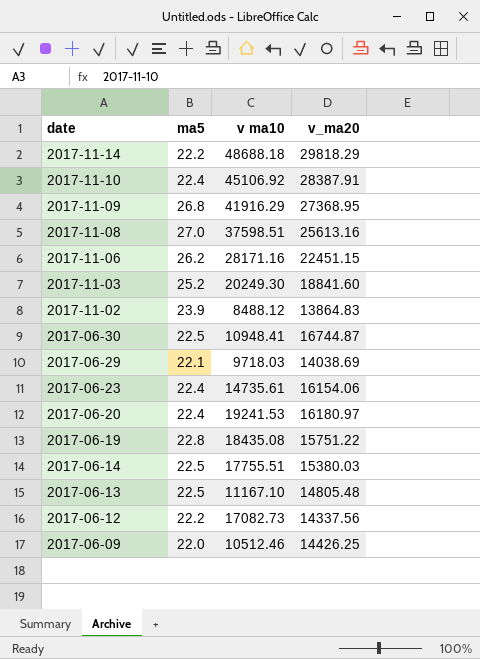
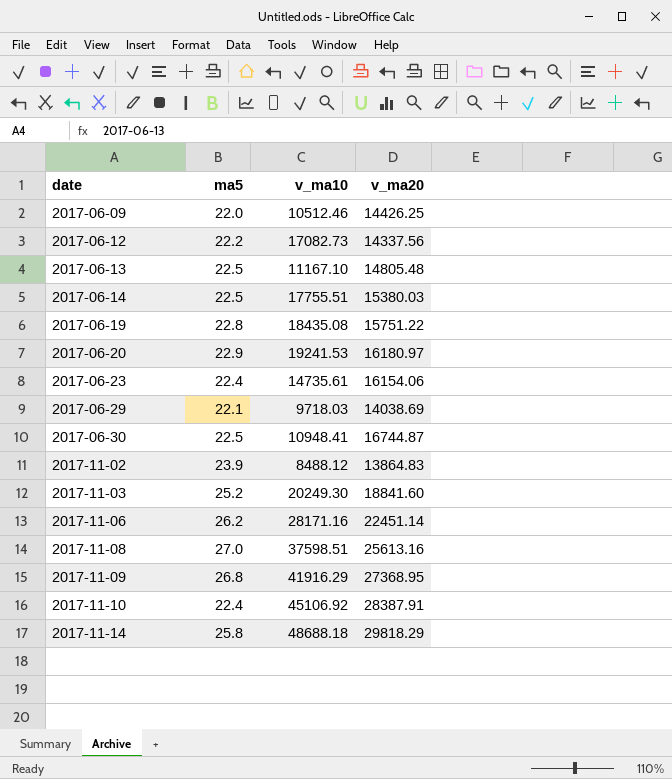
row order: date descending -> date ascending
column name: v ma10 -> v_ma10
2017-06-20 | ma5: 22.4 -> 22.9
2017-11-06 | v_ma20: 22451.15 -> 22451.14
2017-11-14 | ma5: 22.2 -> 25.8

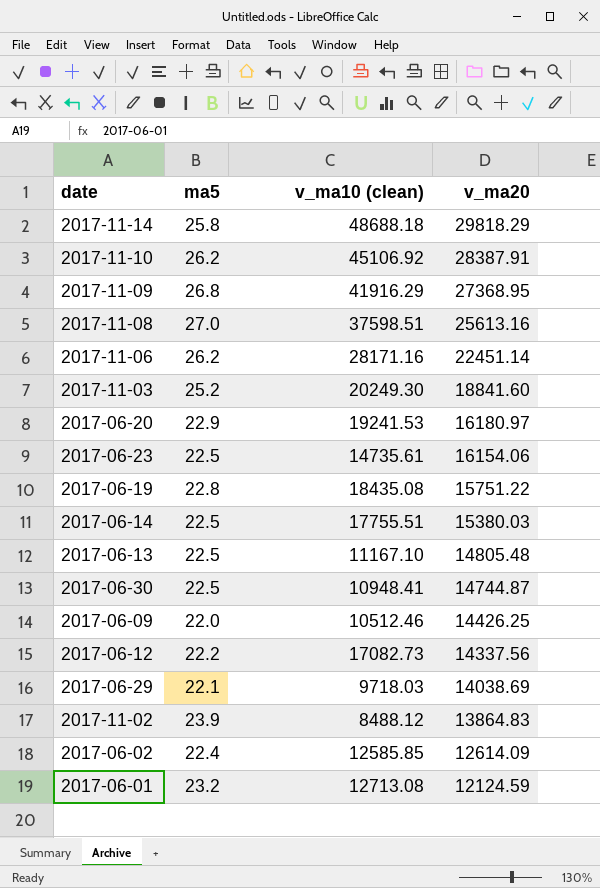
row order: date ascending -> v_ma20 descending
column name: v_ma10 -> v_ma10 (clean)
2017-11-10 | ma5: 22.4 -> 26.2
2017-06-23 | ma5: 22.4 -> 22.5
2017-06-30 | v_ma20: 16744.87 -> 14744.87
row 2017-06-02: none -> 22.4 | 12585.85 | 12614.09
row 2017-06-01: none -> 23.2 | 12713.08 | 12124.59

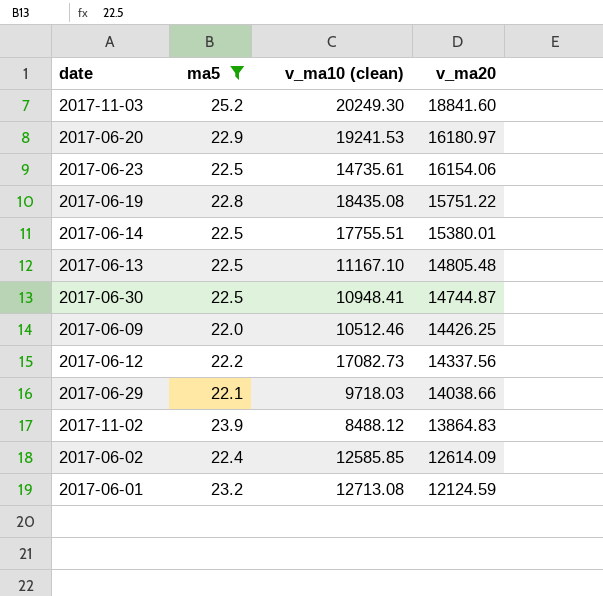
filter: none -> ma5 <= 25.2
2017-06-14 | v_ma20: 15380.03 -> 15380.01
2017-06-29 | v_ma20: 14038.69 -> 14038.66

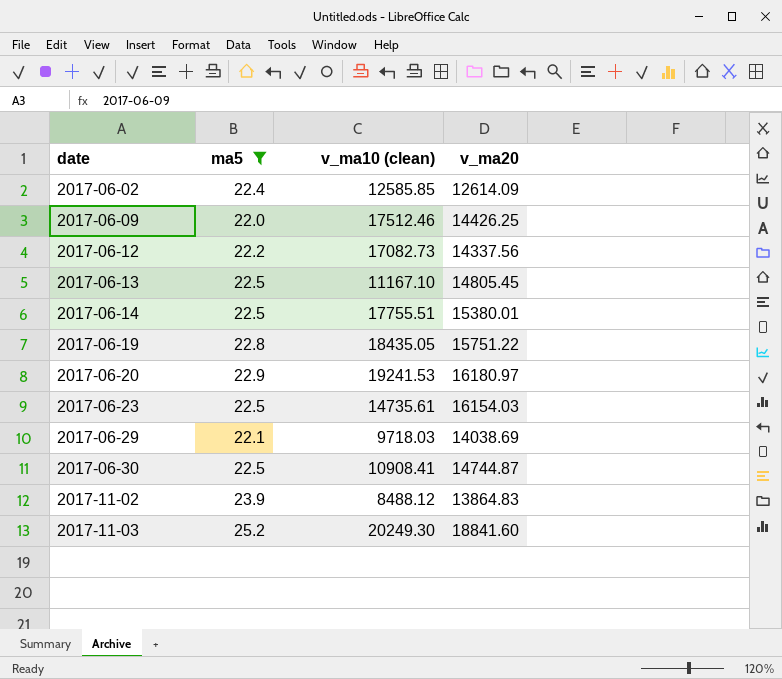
row order: v_ma20 descending -> date ascending
row 2017-06-01: 23.2 | 12713.08 | 12124.59 -> none
2017-06-09 | v_ma10 (clean): 10512.46 -> 17512.46
2017-06-13 | v_ma20: 14805.48 -> 14805.45
2017-06-19 | v_ma10 (clean): 18435.08 -> 18435.05
2017-06-23 | v_ma20: 16154.06 -> 16154.03
2017-06-29 | v_ma20: 14038.66 -> 14038.69
2017-06-30 | v_ma10 (clean): 10948.41 -> 10908.41

